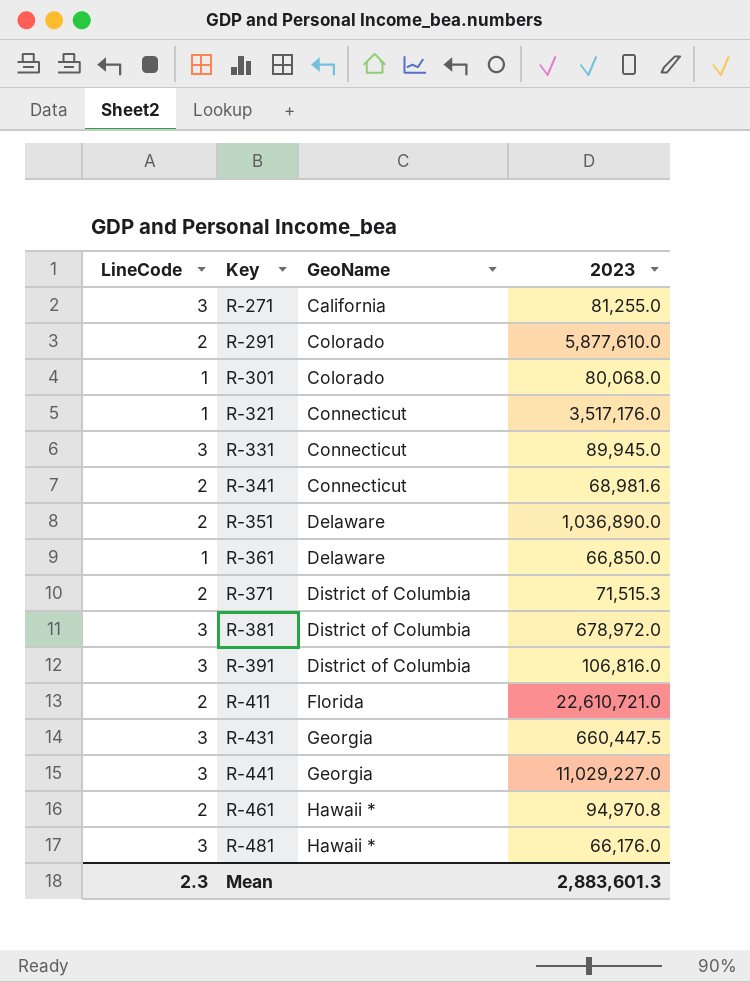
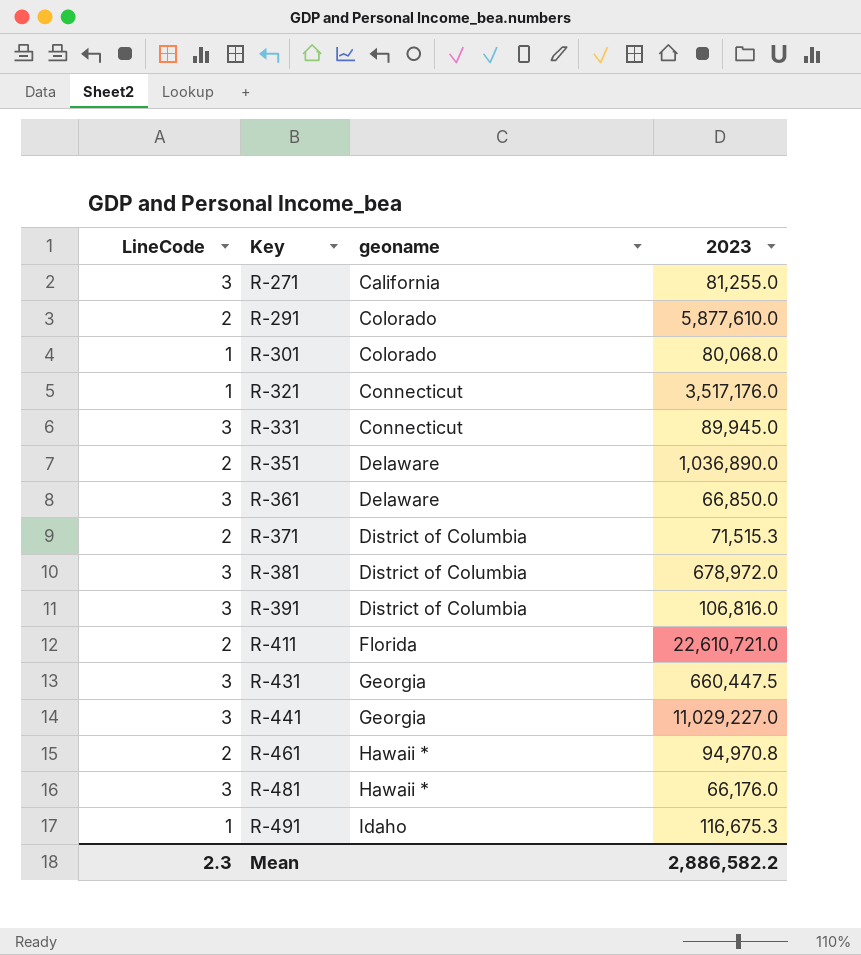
column name: GeoName -> geoname
row R-341: 2 | Connecticut | 68,981.6 -> none
R-361 | LineCode: 1 -> 3
row R-491: none -> 1 | Idaho | 116,675.3
Mean | 2023: 2,883,601.3 -> 2,886,582.2

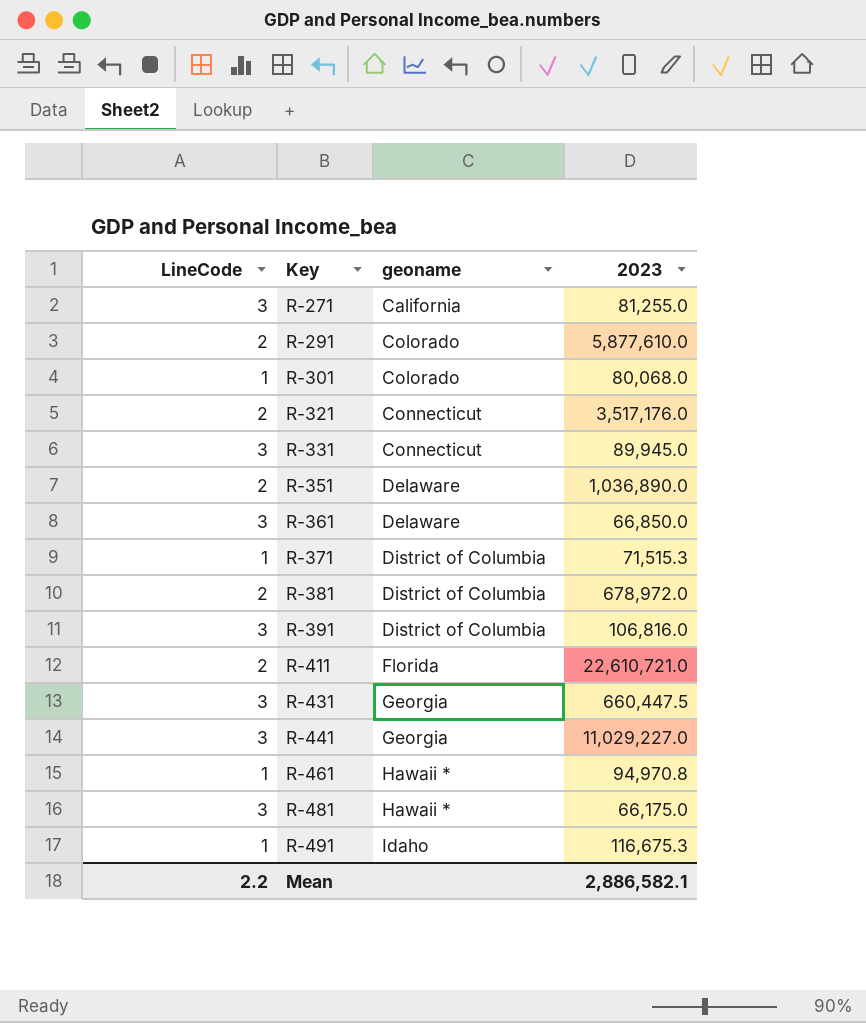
R-321 | LineCode: 1 -> 2
R-371 | LineCode: 2 -> 1
R-381 | LineCode: 3 -> 2
R-461 | LineCode: 2 -> 1
R-481 | 2023: 66,176.0 -> 66,175.0
Mean | LineCode: 2.3 -> 2.2
Mean | 2023: 2,886,582.2 -> 2,886,582.1

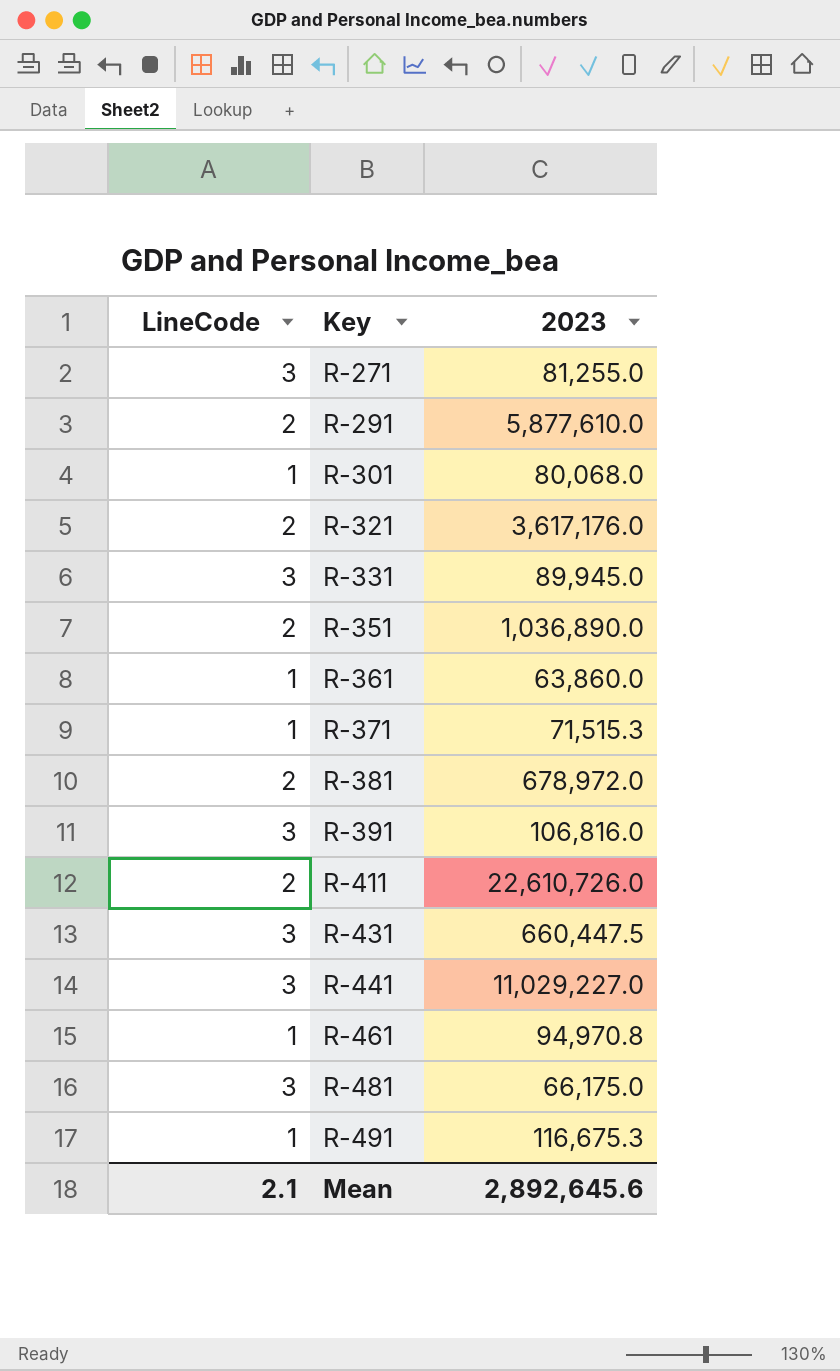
column geoname | position: 3 -> none
R-321 | 2023: 3,517,176.0 -> 3,617,176.0
R-361 | LineCode: 3 -> 1
R-361 | 2023: 66,850.0 -> 63,860.0
R-411 | 2023: 22,610,721.0 -> 22,610,726.0
Mean | LineCode: 2.2 -> 2.1
Mean | 2023: 2,886,582.1 -> 2,892,645.6

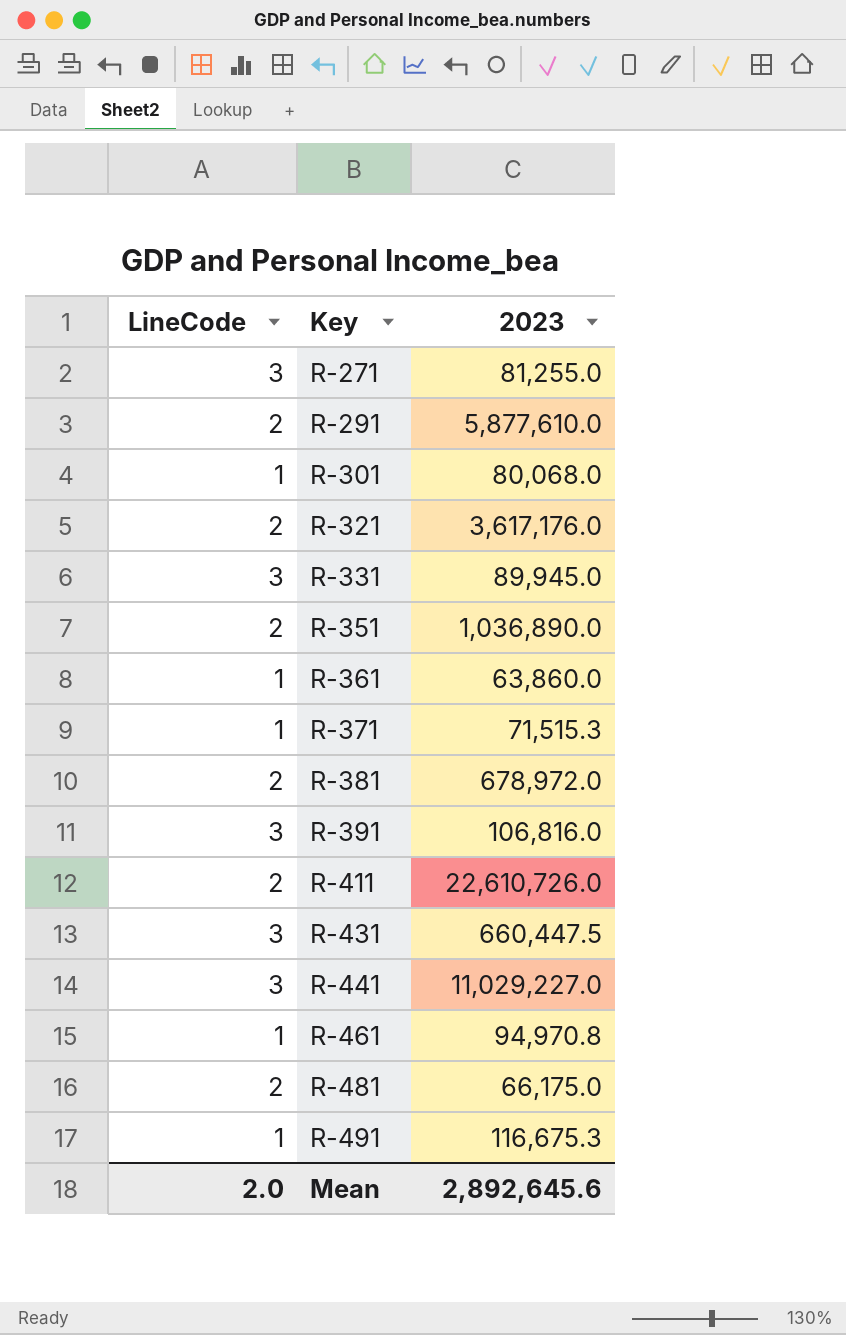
R-481 | LineCode: 3 -> 2
Mean | LineCode: 2.1 -> 2.0

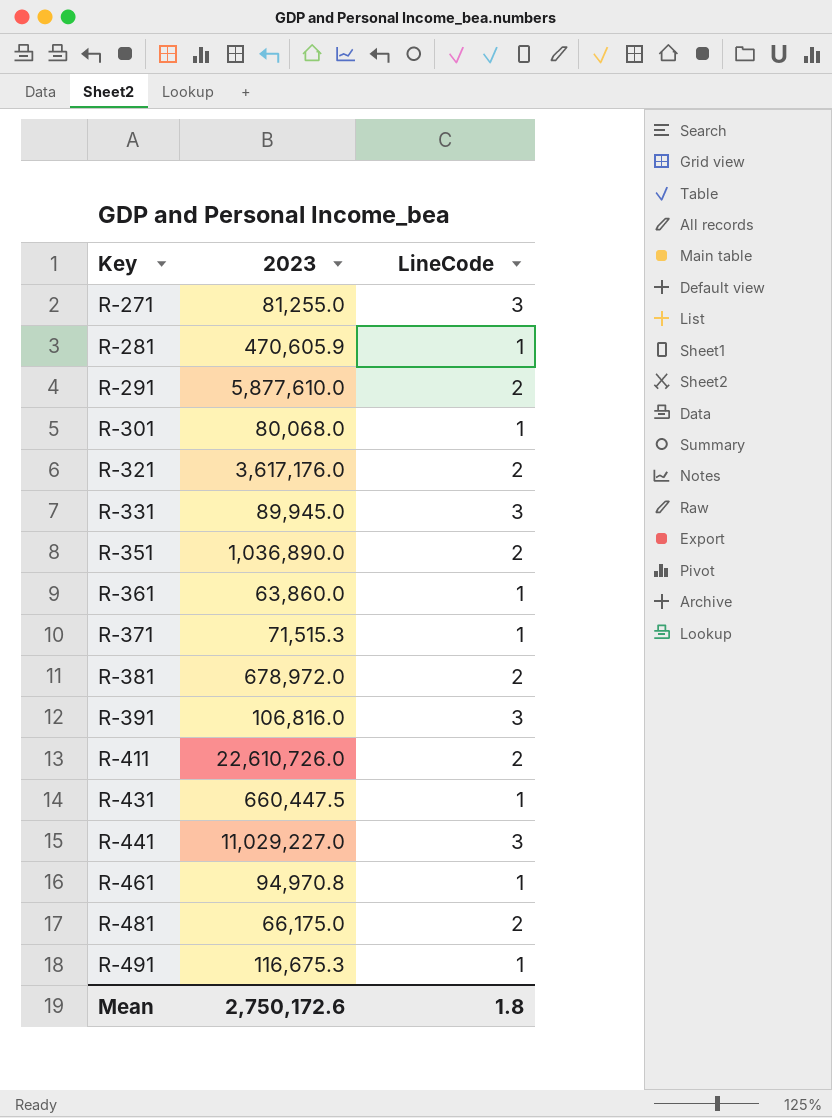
column LineCode | position: 1 -> 3
row R-281: none -> 470,605.9 | 1
R-431 | LineCode: 3 -> 1
Mean | 2023: 2,892,645.6 -> 2,750,172.6
Mean | LineCode: 2.0 -> 1.8

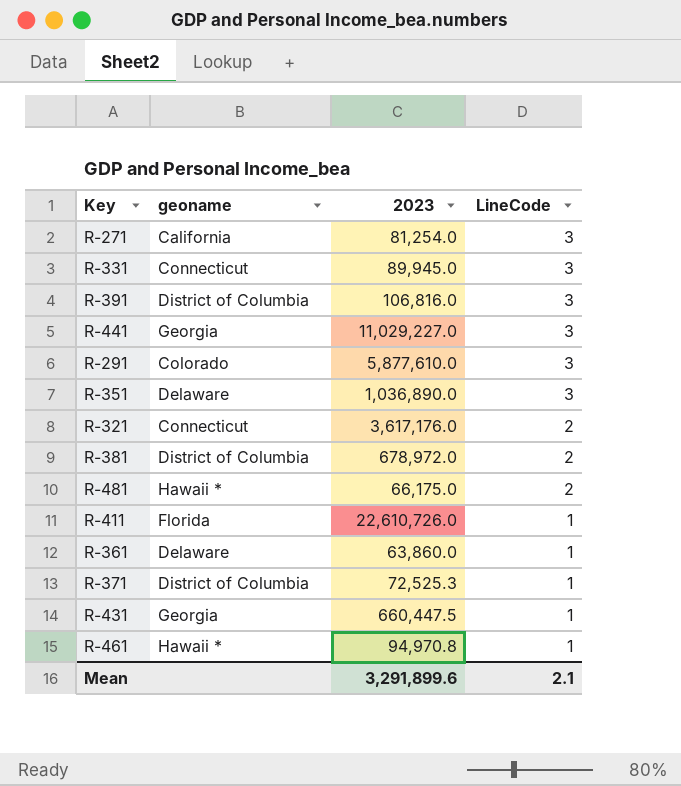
row order: Key ascending -> LineCode descending
column geoname | position: none -> 2
row R-281: 470,605.9 | 1 -> none
row R-301: 80,068.0 | 1 -> none
row R-491: 116,675.3 | 1 -> none
R-271 | 2023: 81,255.0 -> 81,254.0
R-291 | LineCode: 2 -> 3
R-351 | LineCode: 2 -> 3
R-411 | LineCode: 2 -> 1
R-371 | 2023: 71,515.3 -> 72,525.3
Mean | 2023: 2,750,172.6 -> 3,291,899.6
Mean | LineCode: 1.8 -> 2.1

